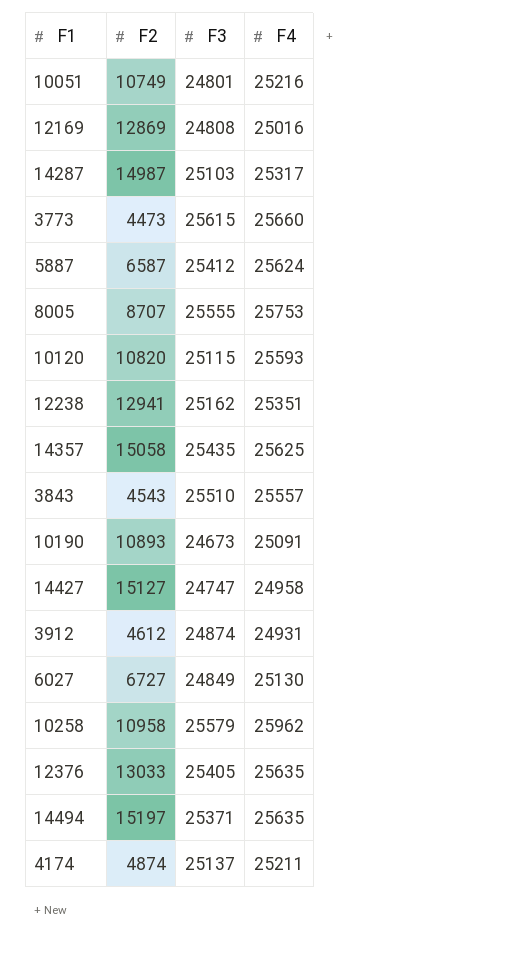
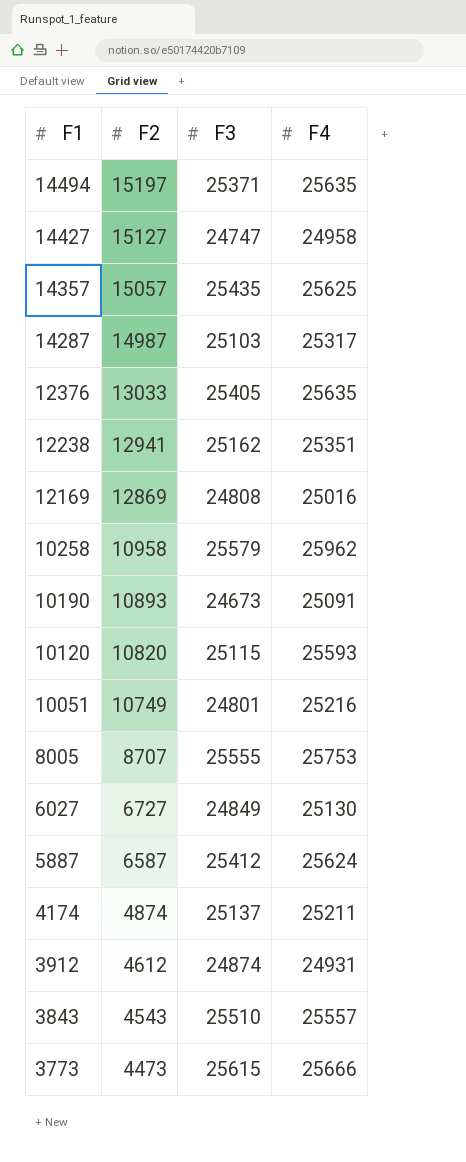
row order: none -> F1 descending
14357 | F2: 15058 -> 15057
3773 | F4: 25660 -> 25666

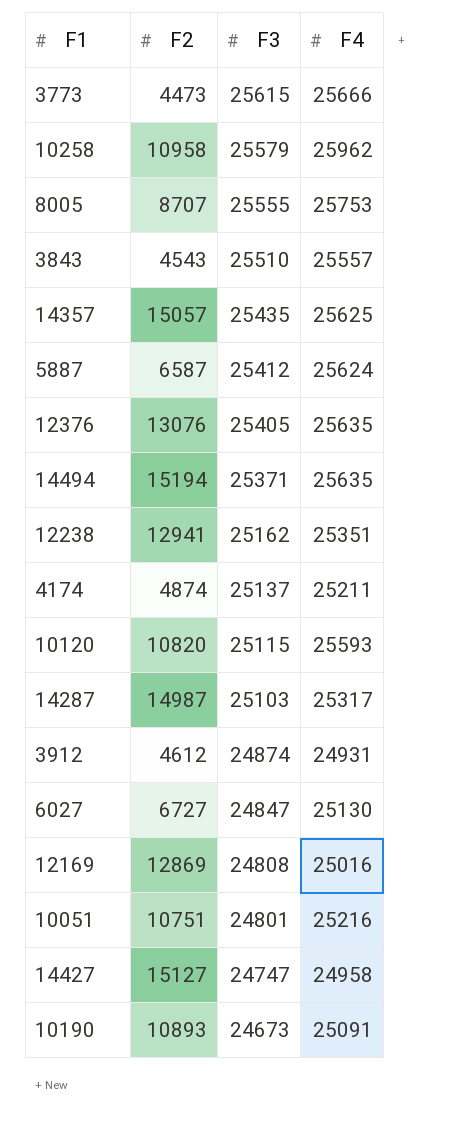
row order: F1 descending -> F3 descending
12376 | F2: 13033 -> 13076
14494 | F2: 15197 -> 15194
6027 | F3: 24849 -> 24847
10051 | F2: 10749 -> 10751

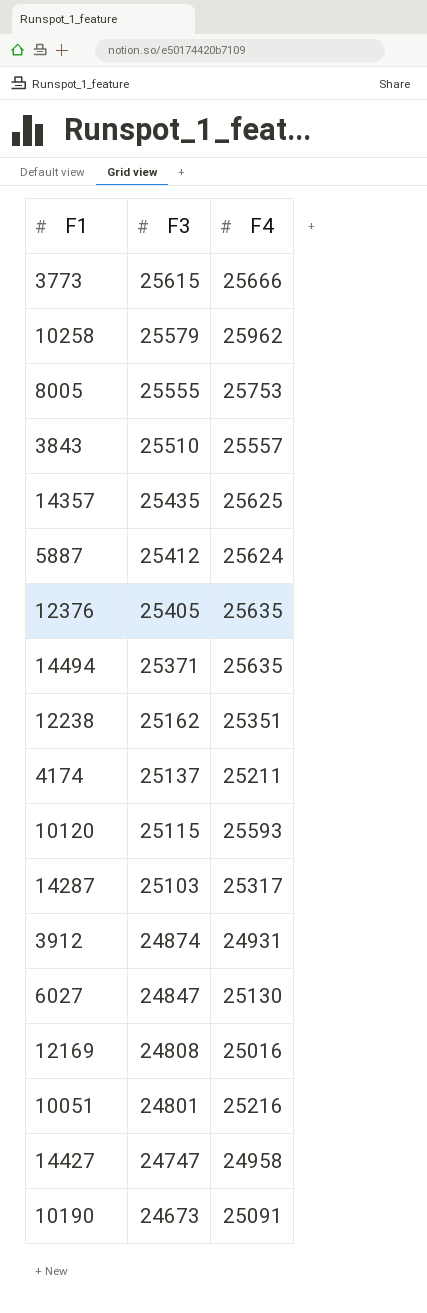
column F2 | position: 2 -> none

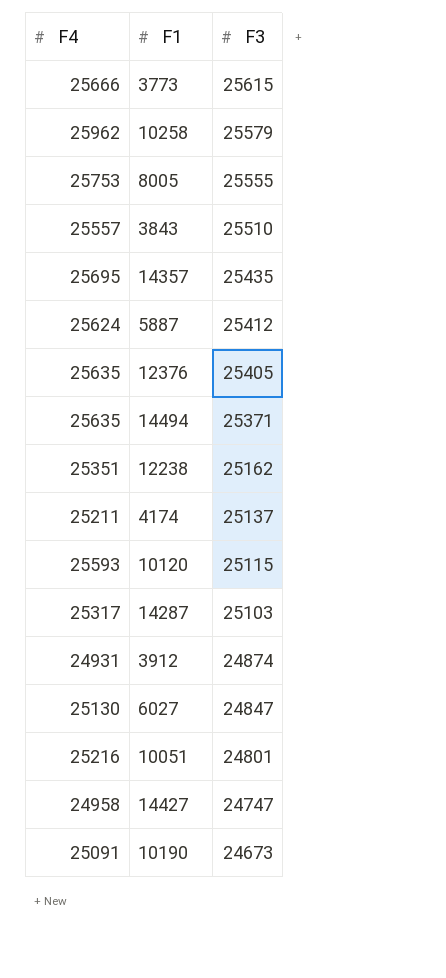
column F4 | position: 3 -> 1
row 12169: 24808 | 25016 -> none
14357 | F4: 25625 -> 25695

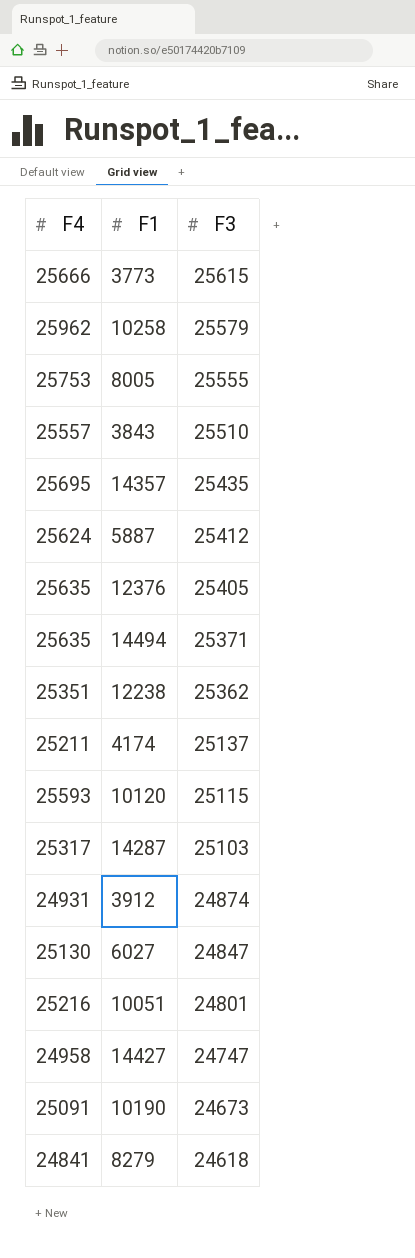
12238 | F3: 25162 -> 25362
row 8279: none -> 24841 | 24618

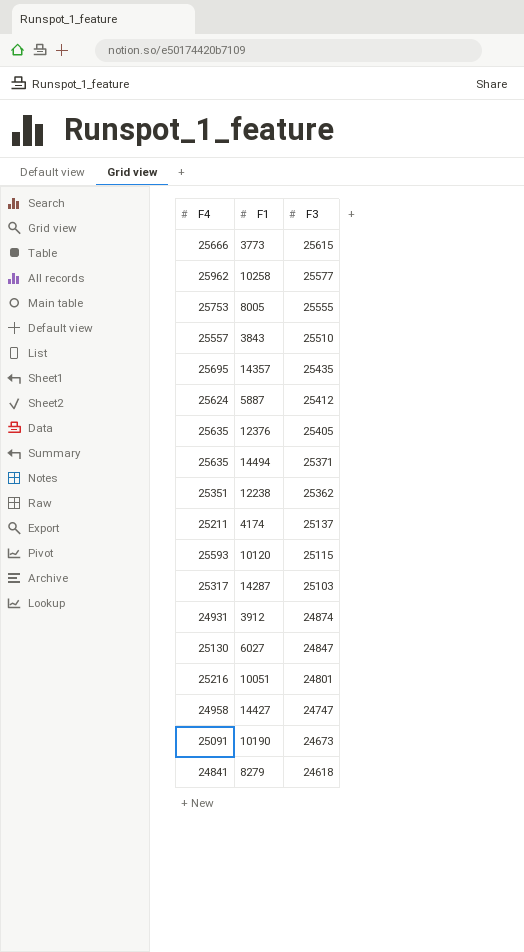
10258 | F3: 25579 -> 25577

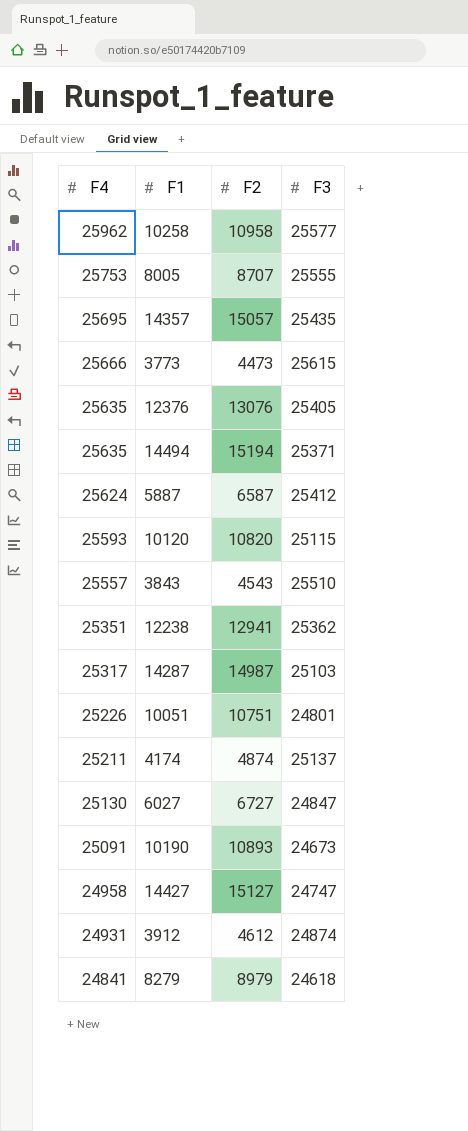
row order: F3 descending -> F4 descending
column F2 | position: none -> 3
10051 | F4: 25216 -> 25226

